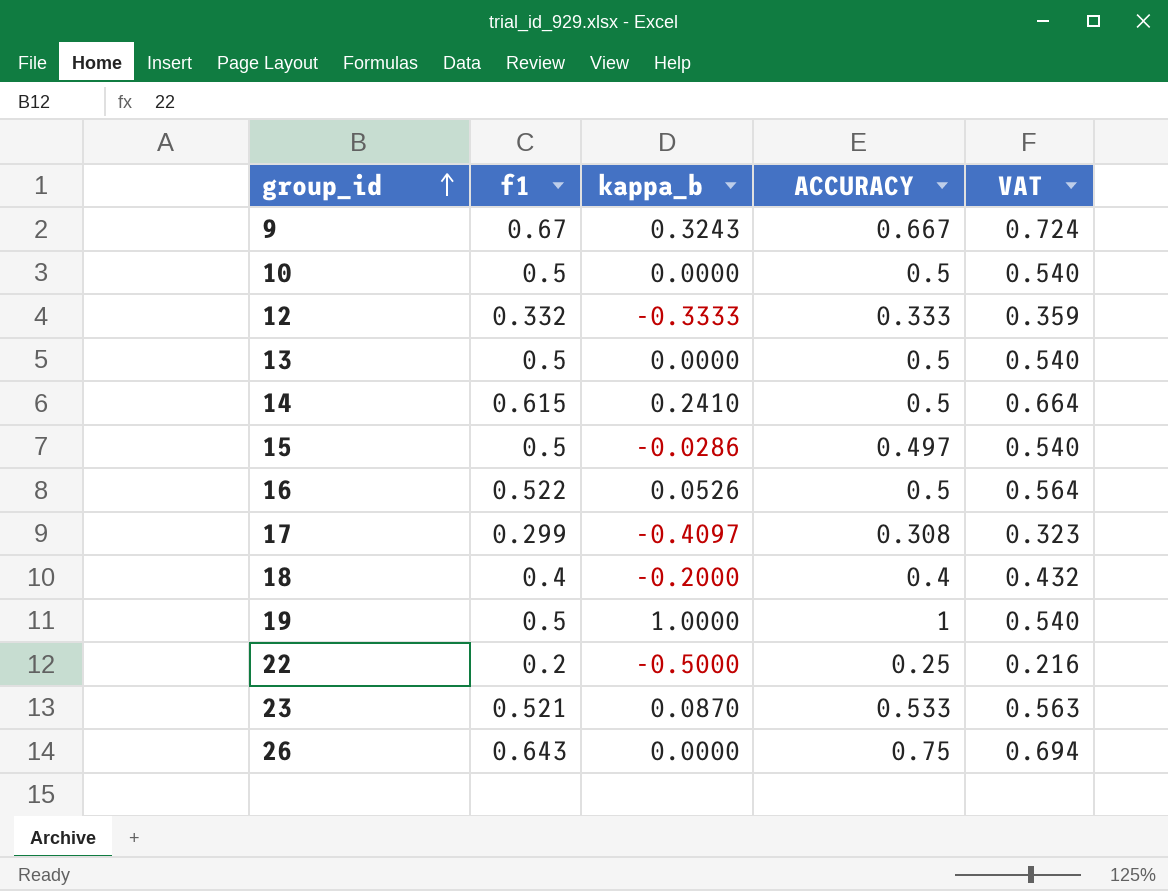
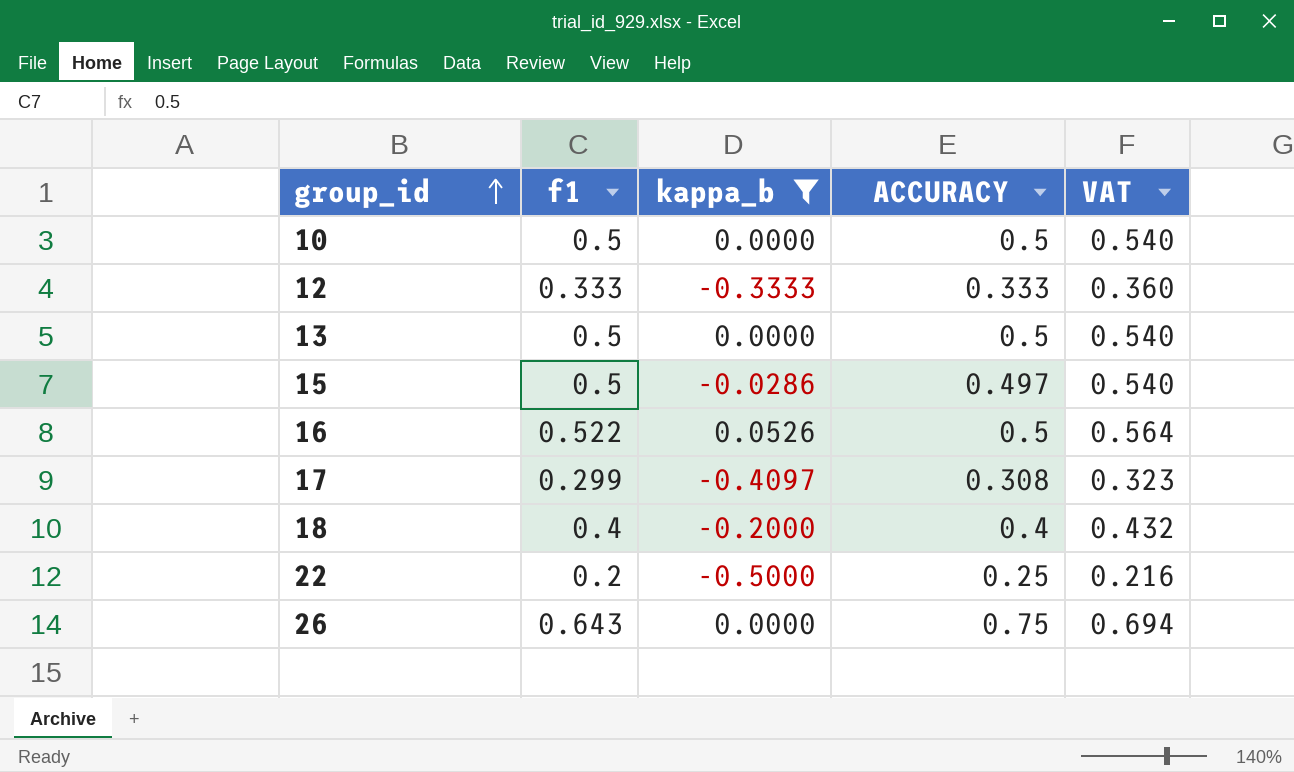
filter: none -> kappa_b <= 0.0526
12 | f1: 0.332 -> 0.333
12 | VAT: 0.359 -> 0.360

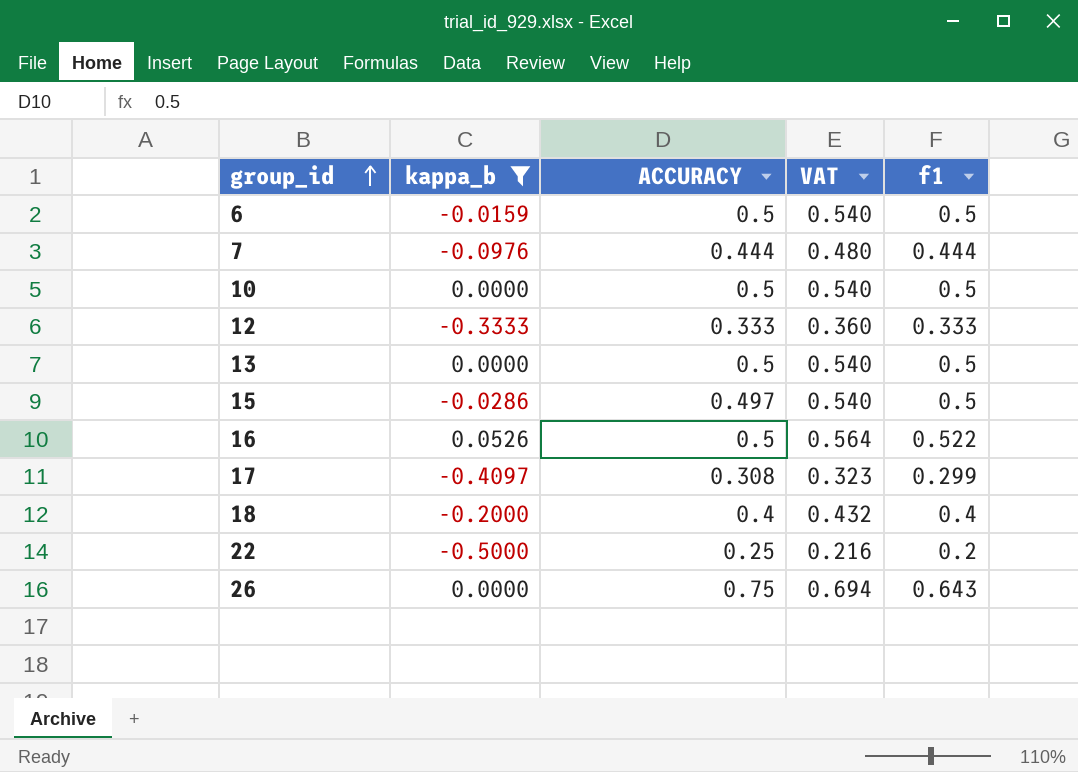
column f1 | position: 2 -> 5
row 6: none -> -0.0159 | 0.5 | 0.540 | 0.5
row 7: none -> -0.0976 | 0.444 | 0.480 | 0.444

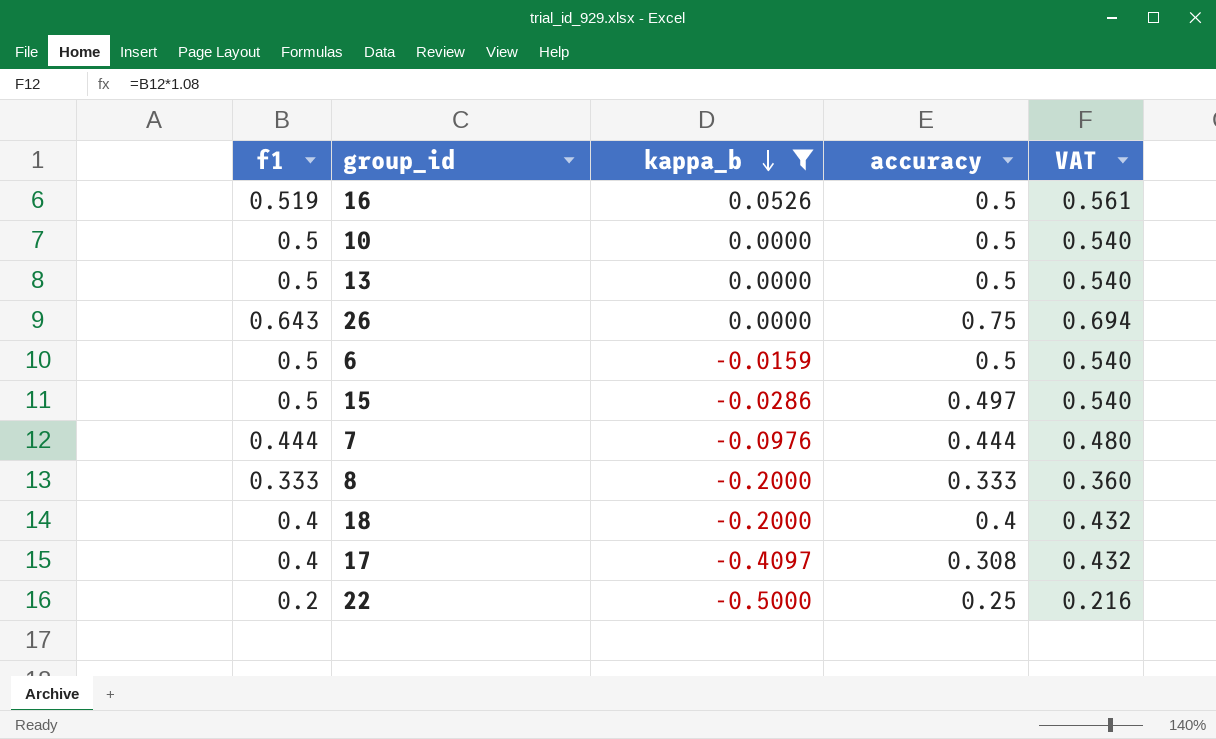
row order: group_id ascending -> kappa_b descending
column f1 | position: 5 -> 1
column name: ACCURACY -> accuracy
row 12: -0.3333 | 0.333 | 0.360 | 0.333 -> none
16 | f1: 0.522 -> 0.519
16 | VAT: 0.564 -> 0.561
row 8: none -> 0.333 | -0.2000 | 0.333 | 0.360
17 | f1: 0.299 -> 0.4
17 | VAT: 0.323 -> 0.432

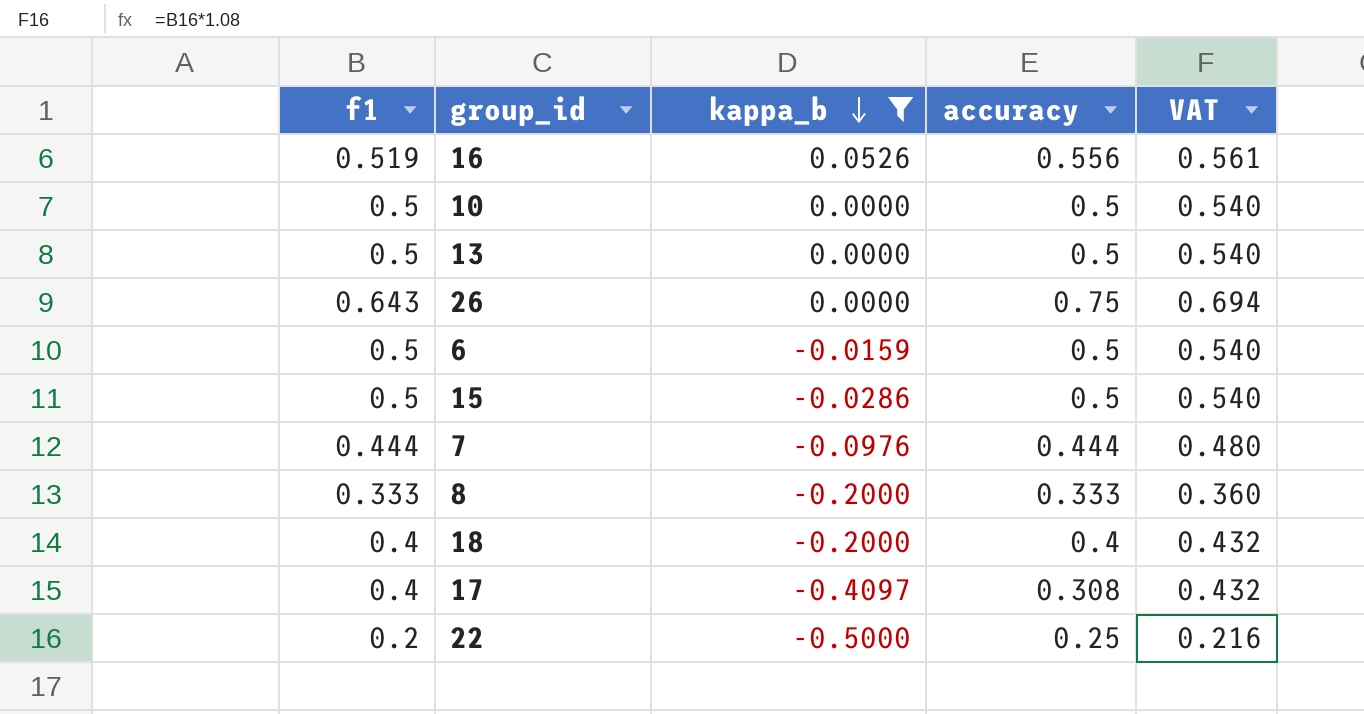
16 | accuracy: 0.5 -> 0.556
15 | accuracy: 0.497 -> 0.5

